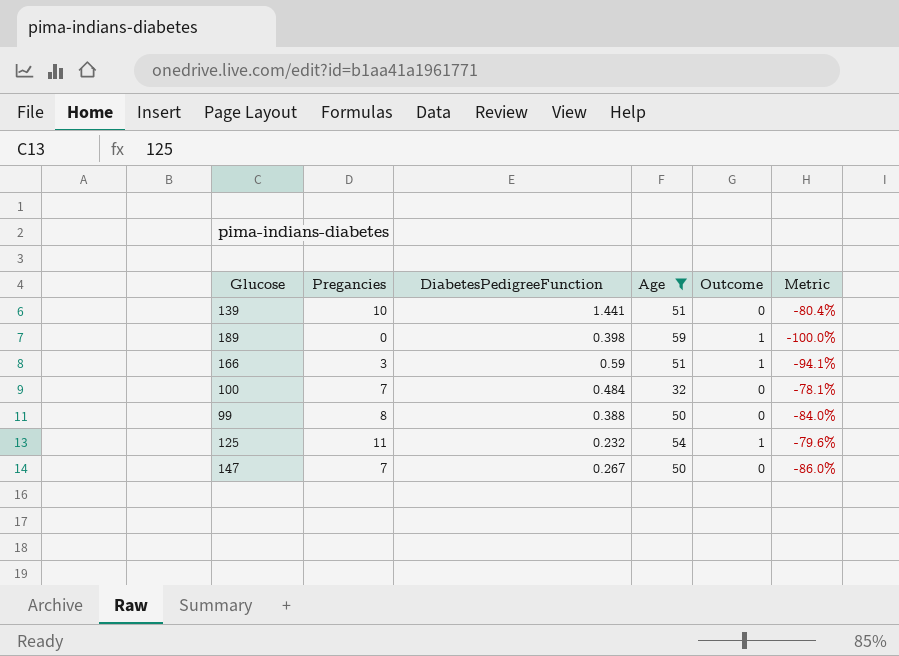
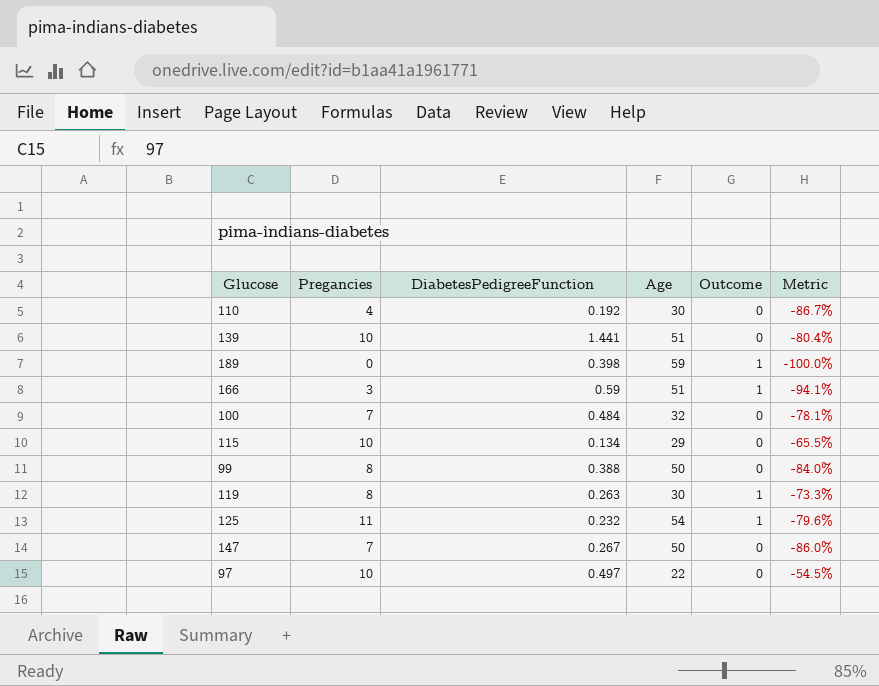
filter: Age >= 32 -> none

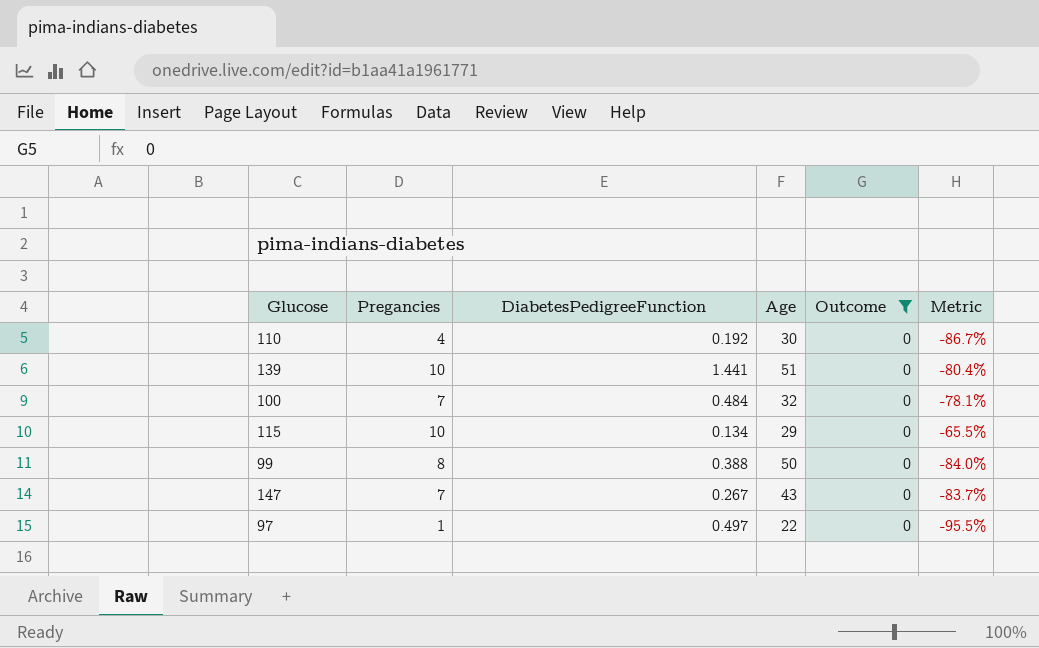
filter: none -> Outcome = 0
147 | Age: 50 -> 43
147 | Metric: -86.0% -> -83.7%
97 | Pregancies: 10 -> 1
97 | Metric: -54.5% -> -95.5%

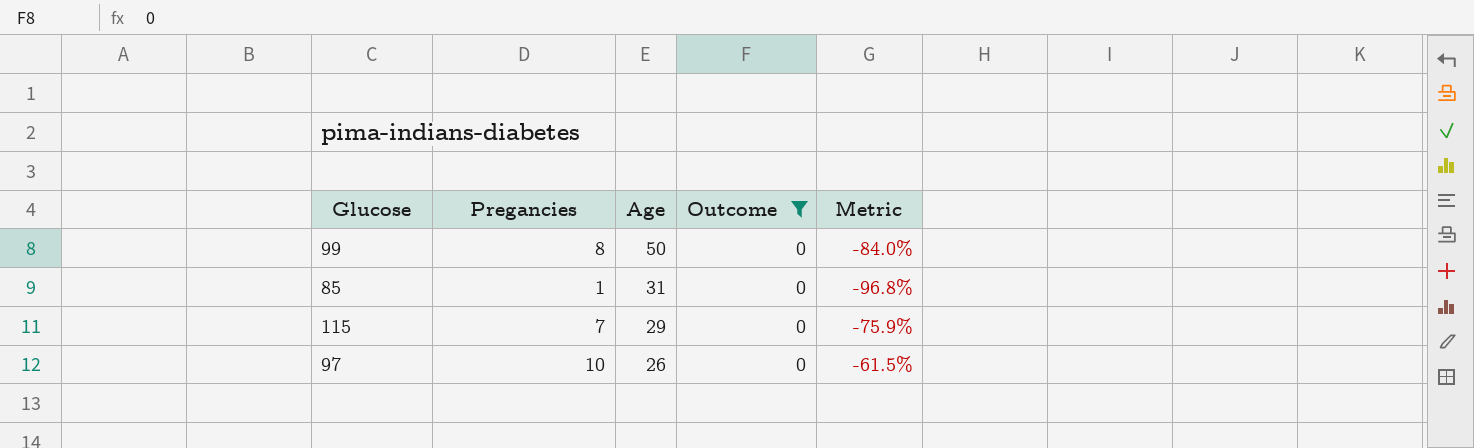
row order: none -> Age descending
column DiabetesPedigreeFunction | position: 3 -> none
row 110: 4 | 0.192 | 30 | 0 | -86.7% -> none
row 139: 10 | 1.441 | 51 | 0 | -80.4% -> none
row 100: 7 | 0.484 | 32 | 0 | -78.1% -> none
row 147: 7 | 0.267 | 43 | 0 | -83.7% -> none
row 85: none -> 1 | 31 | 0 | -96.8%
115 | Pregancies: 10 -> 7
115 | Metric: -65.5% -> -75.9%
97 | Pregancies: 1 -> 10
97 | Age: 22 -> 26
97 | Metric: -95.5% -> -61.5%

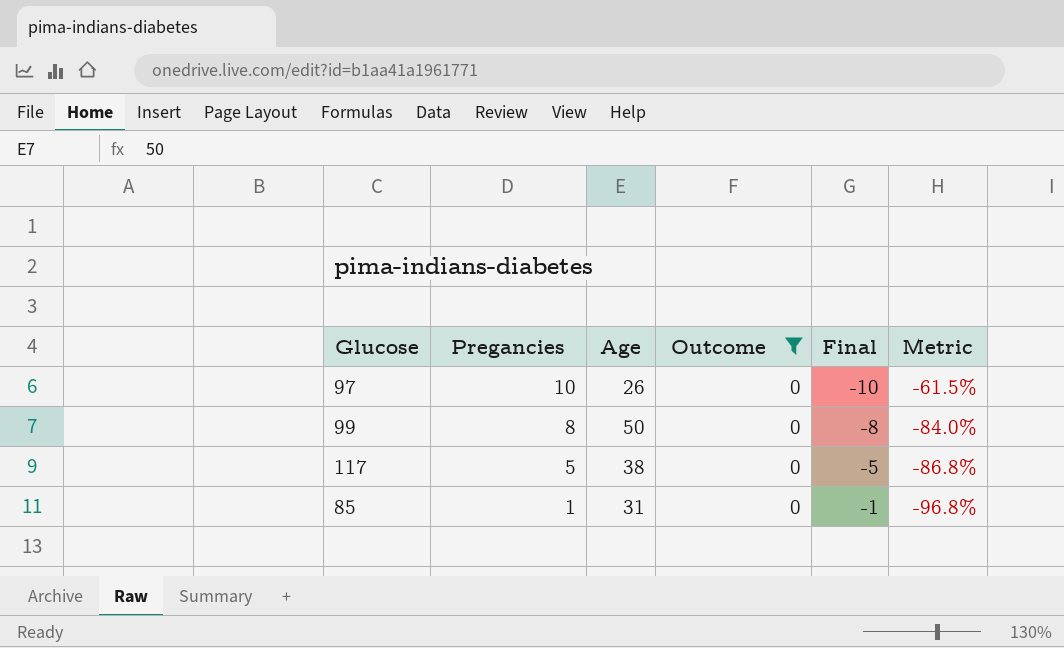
row order: Age descending -> Pregancies descending
column Final | formula: none -> [Outcome] - [Pregancies]
row 115: 7 | 29 | 0 | -75.9% -> none
row 117: none -> 5 | 38 | 0 | -5 | -86.8%

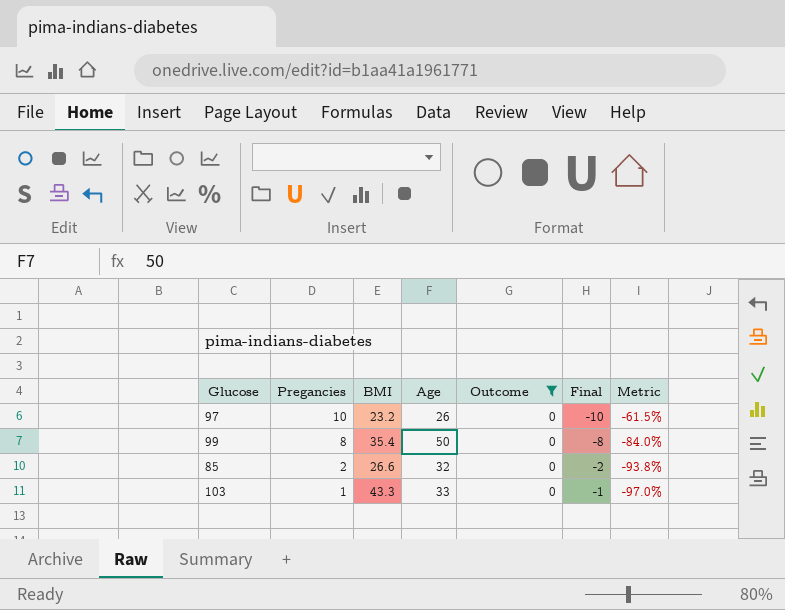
column BMI | position: none -> 3
row 117: 5 | 38 | 0 | -5 | -86.8% -> none
85 | Pregancies: 1 -> 2
85 | Age: 31 -> 32
85 | Final: -1 -> -2
85 | Metric: -96.8% -> -93.8%
row 103: none -> 1 | 43.3 | 33 | 0 | -1 | -97.0%

